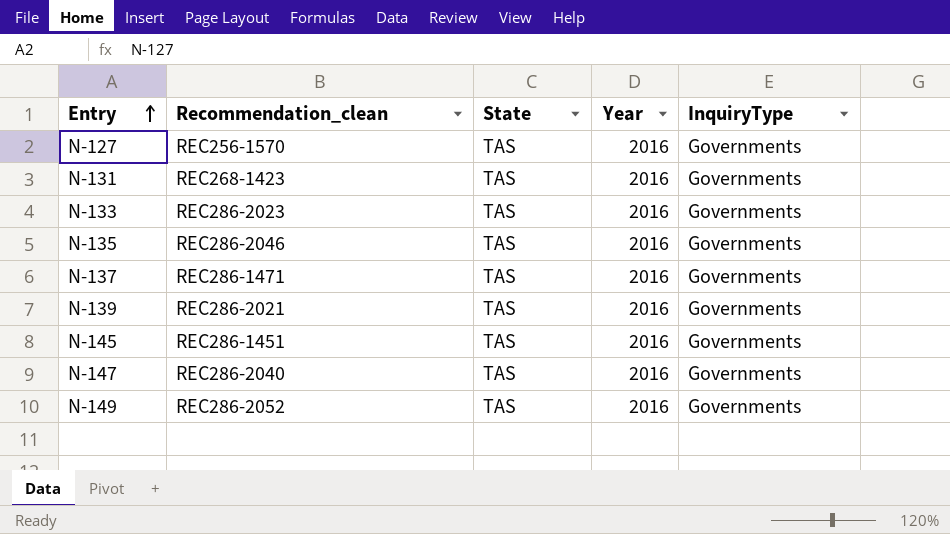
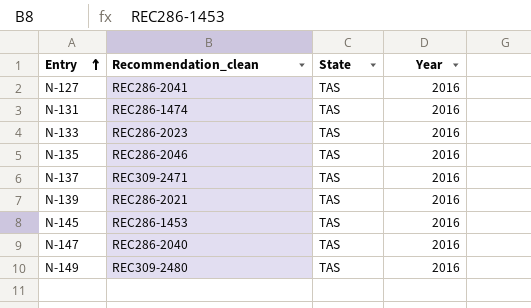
column InquiryType | position: 5 -> none
N-127 | Recommendation_clean: REC256-1570 -> REC286-2041
N-131 | Recommendation_clean: REC268-1423 -> REC286-1474
N-137 | Recommendation_clean: REC286-1471 -> REC309-2471
N-145 | Recommendation_clean: REC286-1451 -> REC286-1453
N-149 | Recommendation_clean: REC286-2052 -> REC309-2480

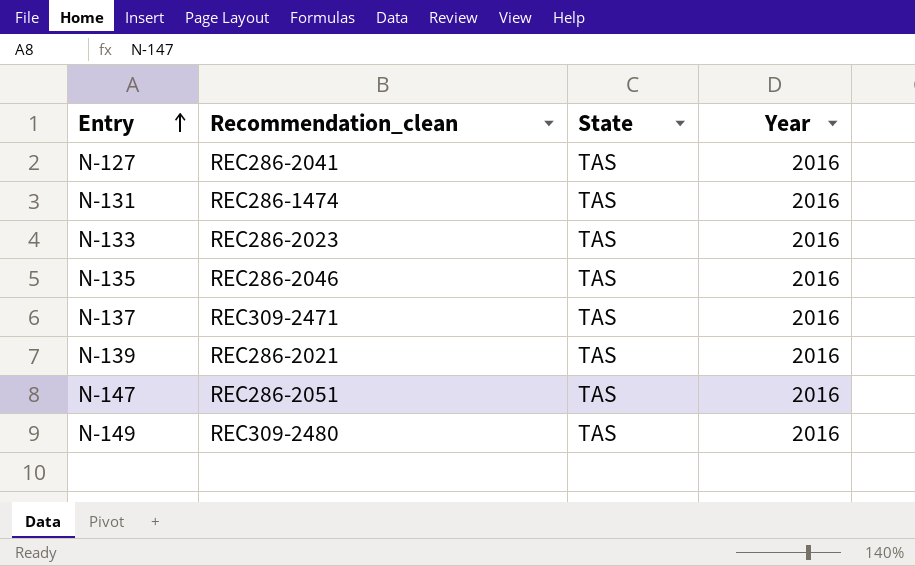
row N-145: REC286-1453 | TAS | 2016 -> none
N-147 | Recommendation_clean: REC286-2040 -> REC286-2051

